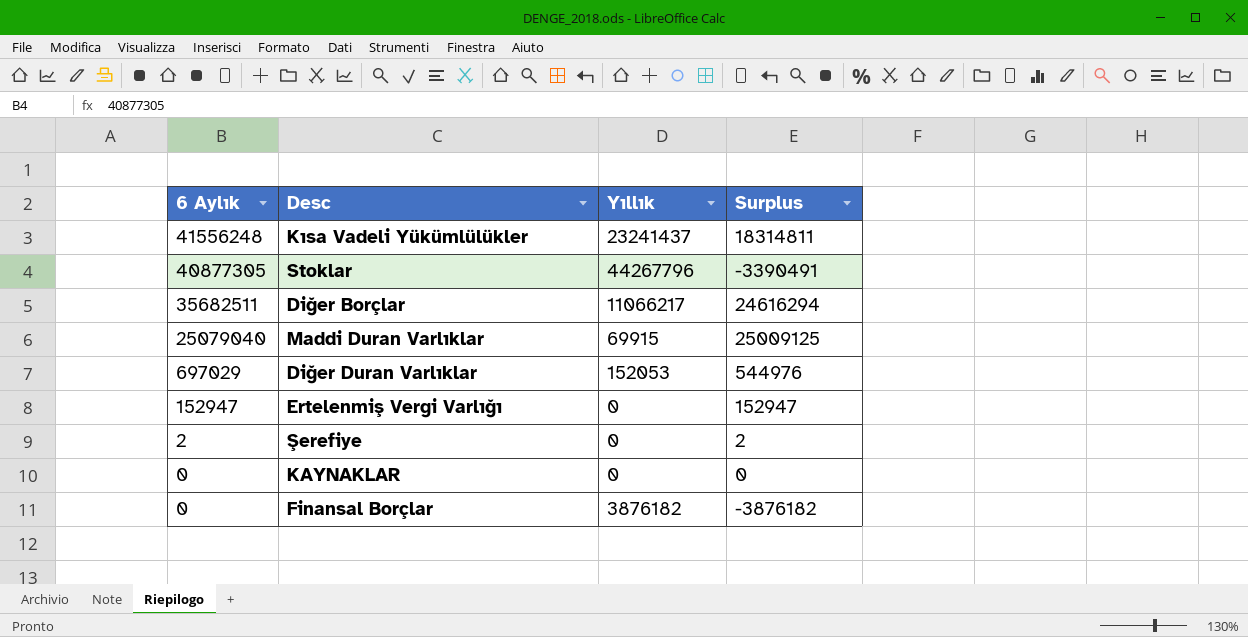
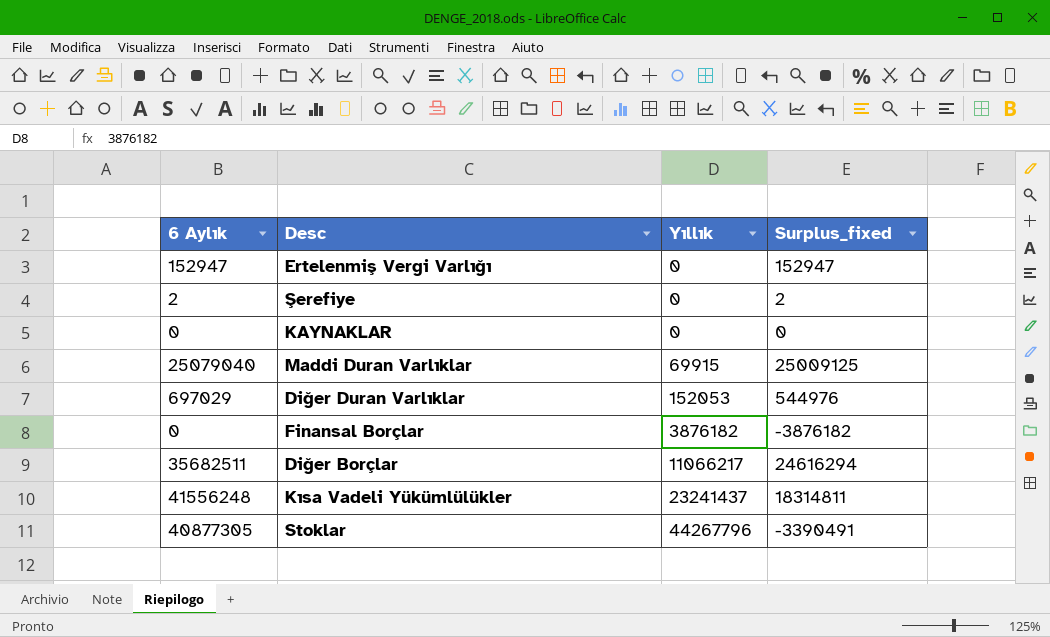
row order: 6 Aylık descending -> Yıllık ascending
column name: Surplus -> Surplus_fixed

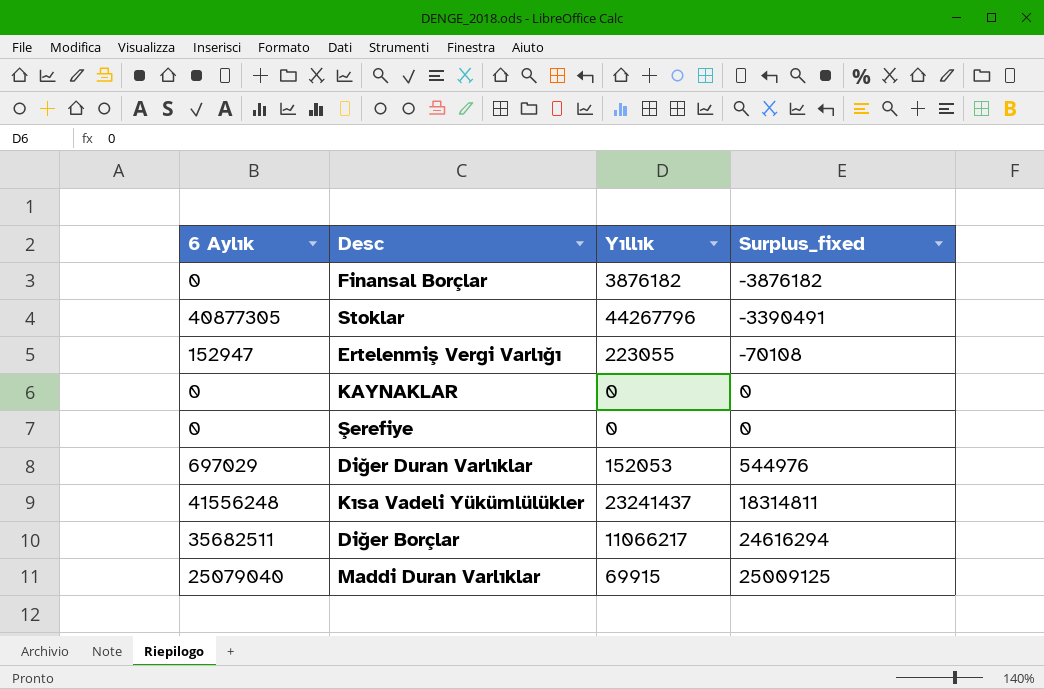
row order: Yıllık ascending -> Surplus_fixed ascending
Ertelenmiş Vergi Varlığı | Yıllık: 0 -> 223055
Ertelenmiş Vergi Varlığı | Surplus_fixed: 152947 -> -70108
Şerefiye | 6 Aylık: 2 -> 0
Şerefiye | Surplus_fixed: 2 -> 0

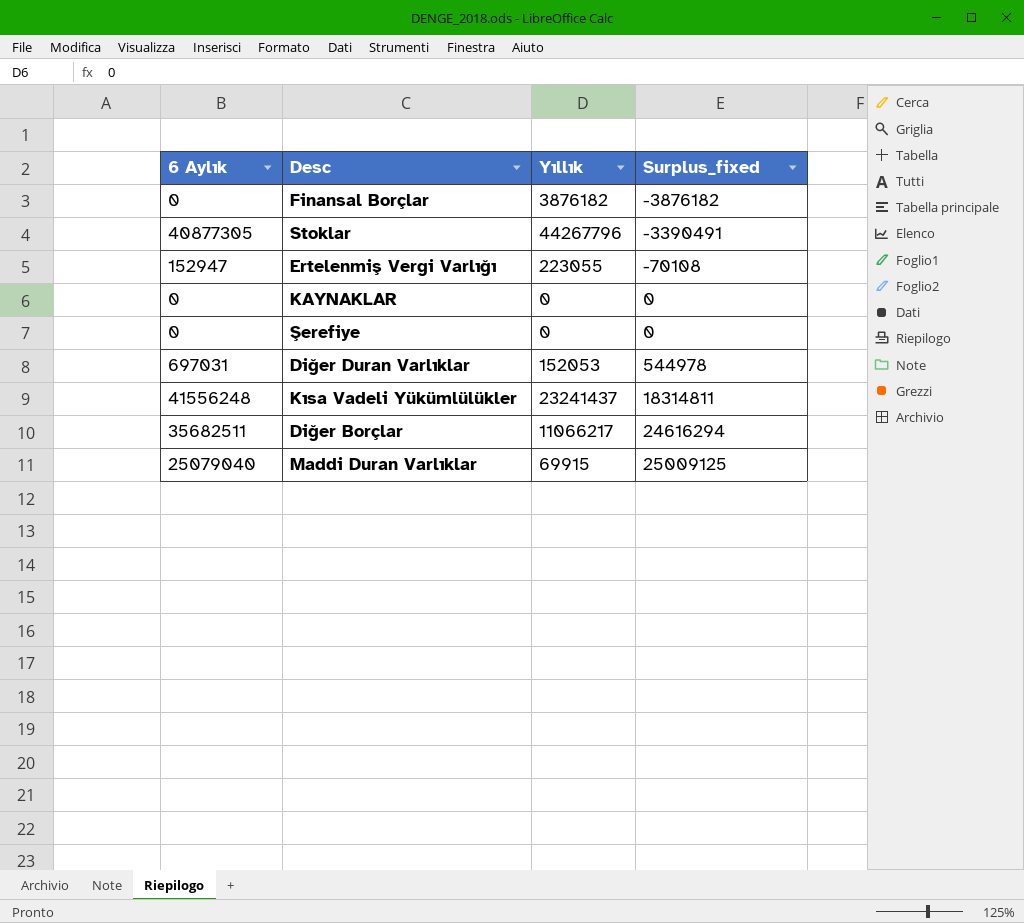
Diğer Duran Varlıklar | 6 Aylık: 697029 -> 697031
Diğer Duran Varlıklar | Surplus_fixed: 544976 -> 544978

